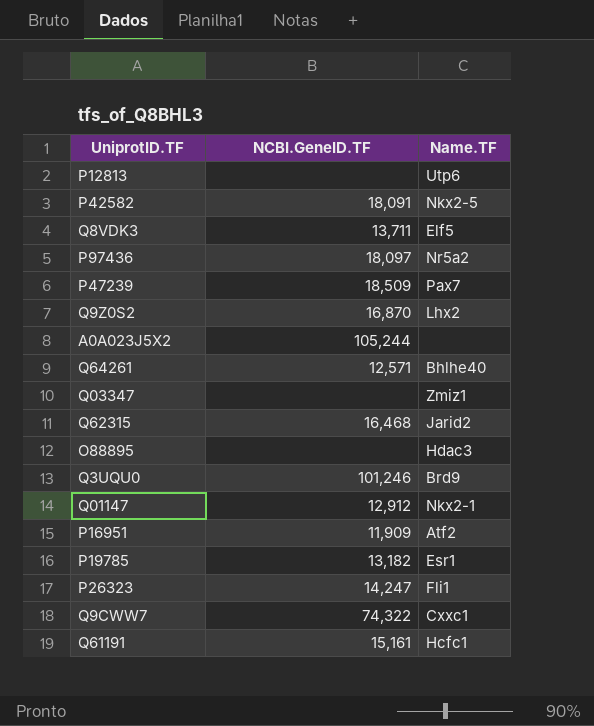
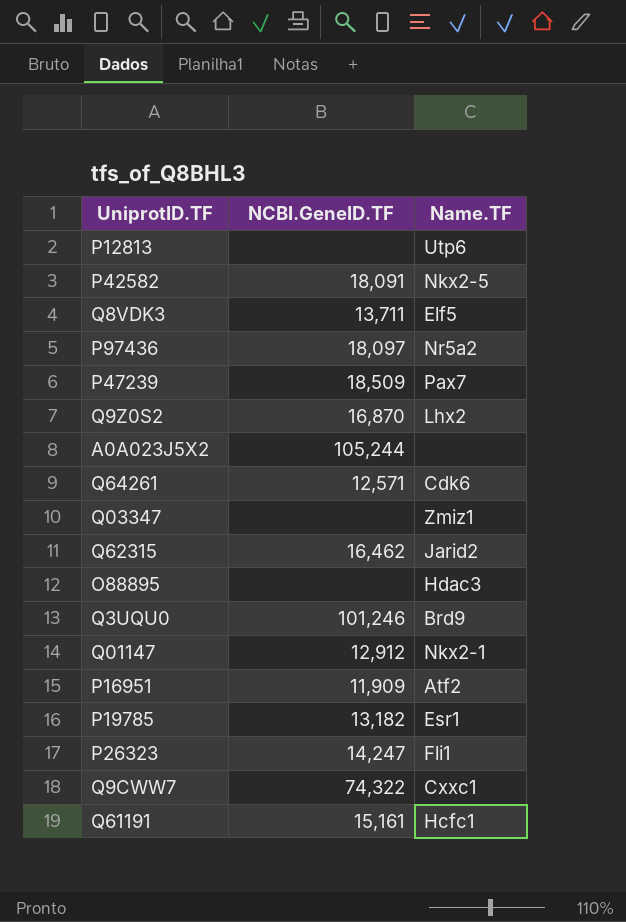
Q64261 | Name.TF: Bhlhe40 -> Cdk6
Q62315 | NCBI.GeneID.TF: 16,468 -> 16,462

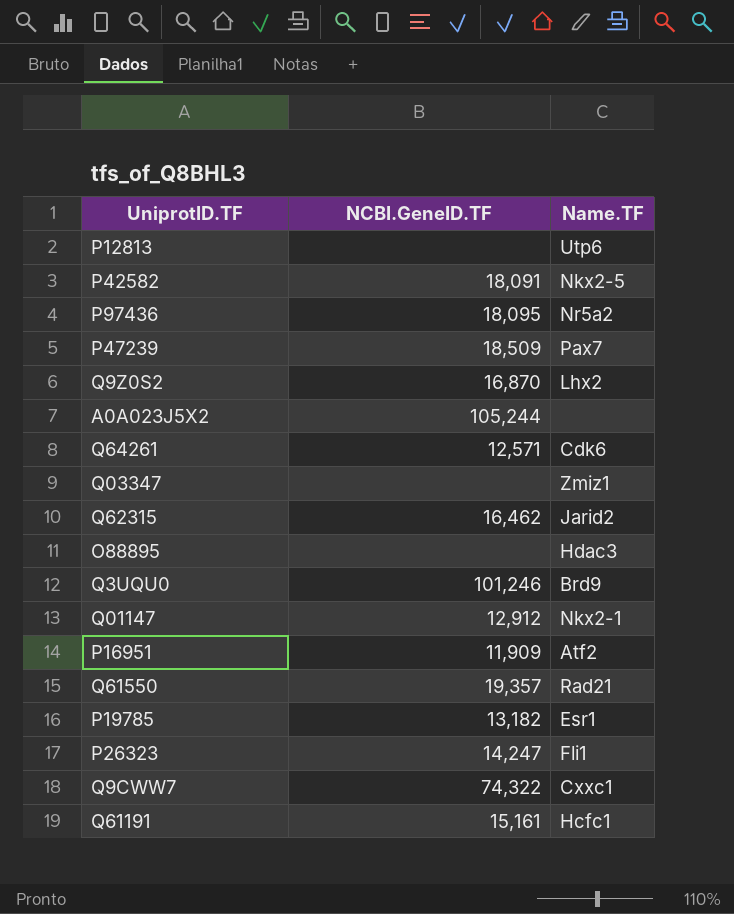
row Q8VDK3: 13,711 | Elf5 -> none
P97436 | NCBI.GeneID.TF: 18,097 -> 18,095
row Q61550: none -> 19,357 | Rad21

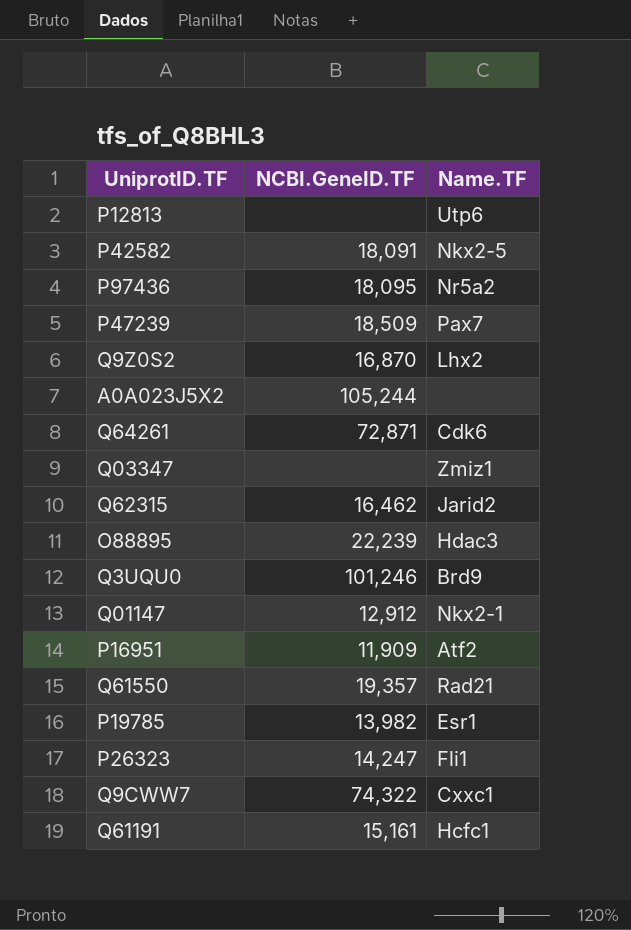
Q64261 | NCBI.GeneID.TF: 12,571 -> 72,871
O88895 | NCBI.GeneID.TF: none -> 22,239
P19785 | NCBI.GeneID.TF: 13,182 -> 13,982

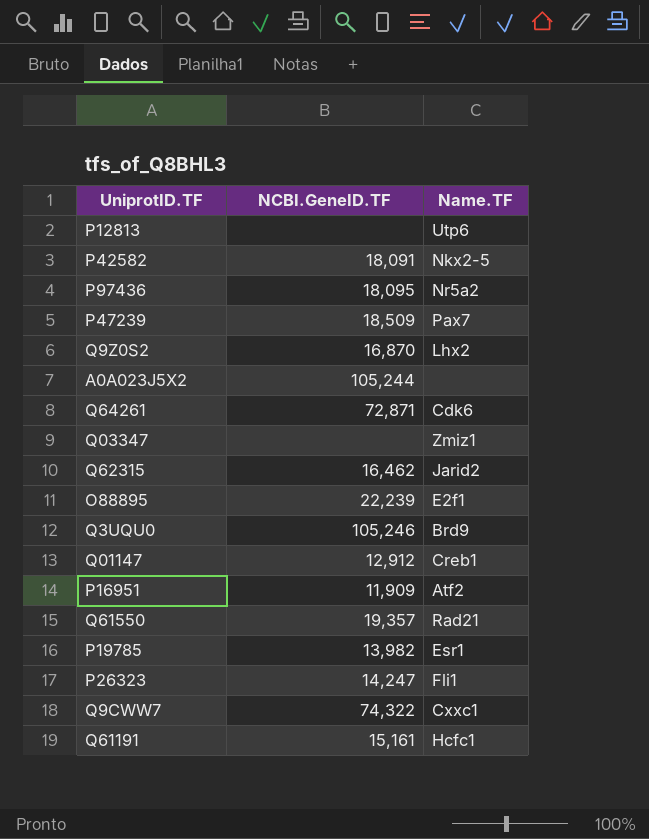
O88895 | Name.TF: Hdac3 -> E2f1
Q3UQU0 | NCBI.GeneID.TF: 101,246 -> 105,246
Q01147 | Name.TF: Nkx2-1 -> Creb1

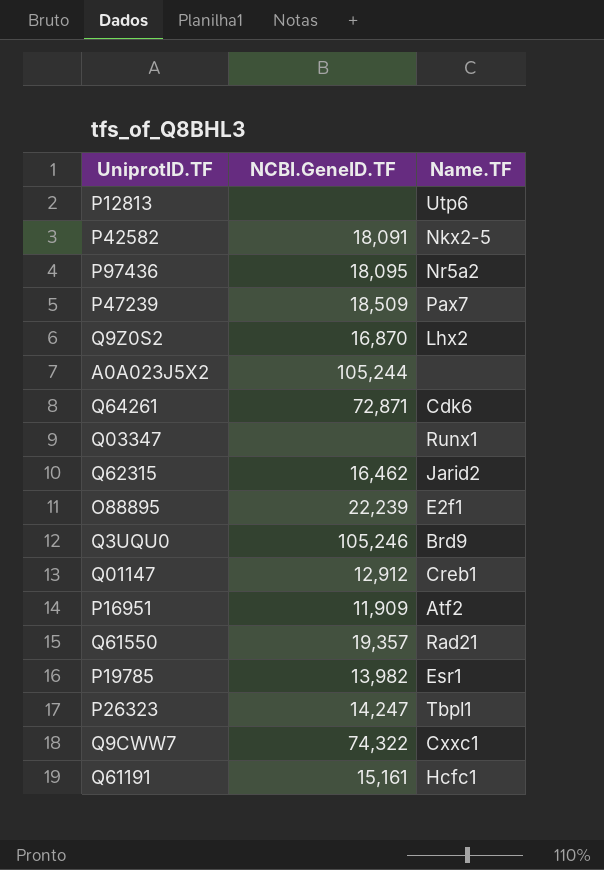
Q03347 | Name.TF: Zmiz1 -> Runx1
P26323 | Name.TF: Fli1 -> Tbpl1

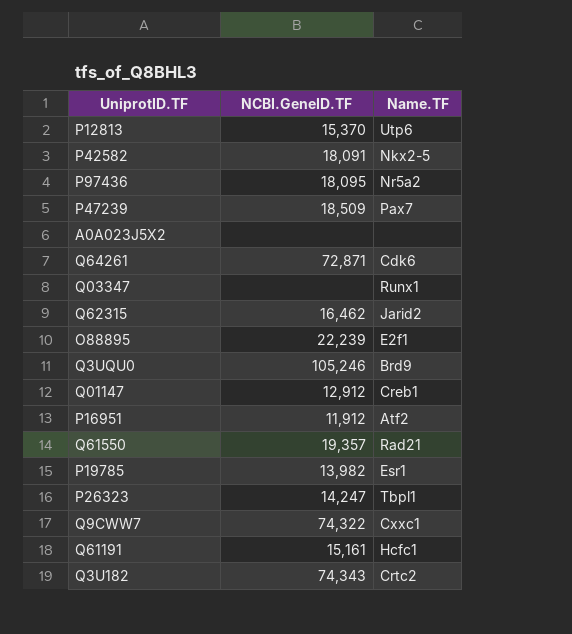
row Q9Z0S2: 16,870 | Lhx2 -> none
P12813 | NCBI.GeneID.TF: none -> 15,370
A0A023J5X2 | NCBI.GeneID.TF: 105,244 -> none
P16951 | NCBI.GeneID.TF: 11,909 -> 11,912
row Q3U182: none -> 74,343 | Crtc2

